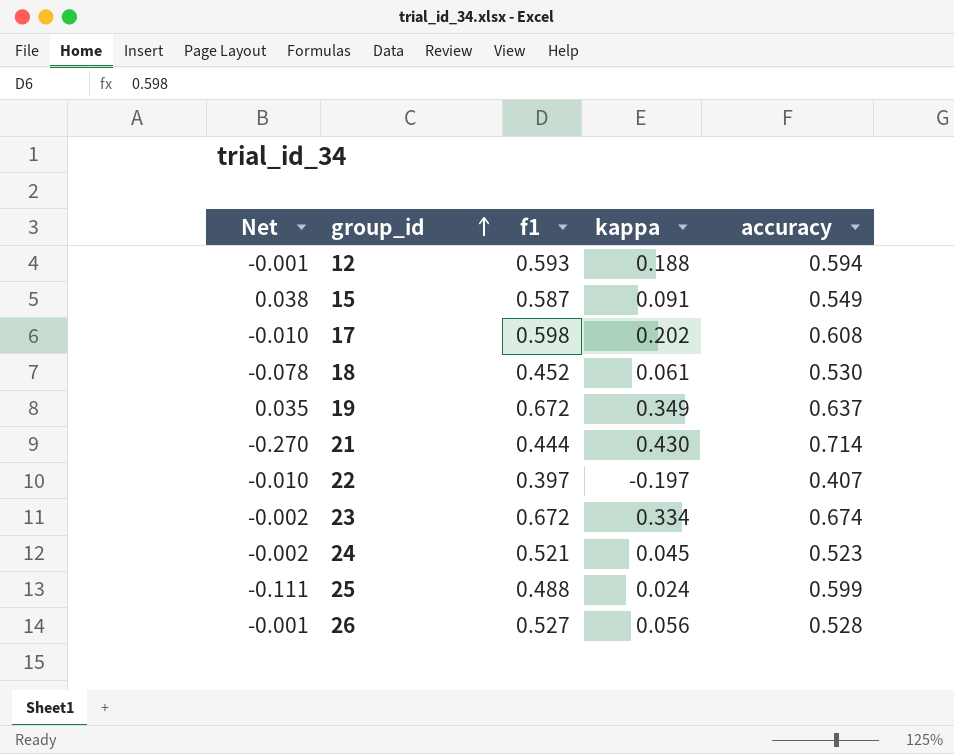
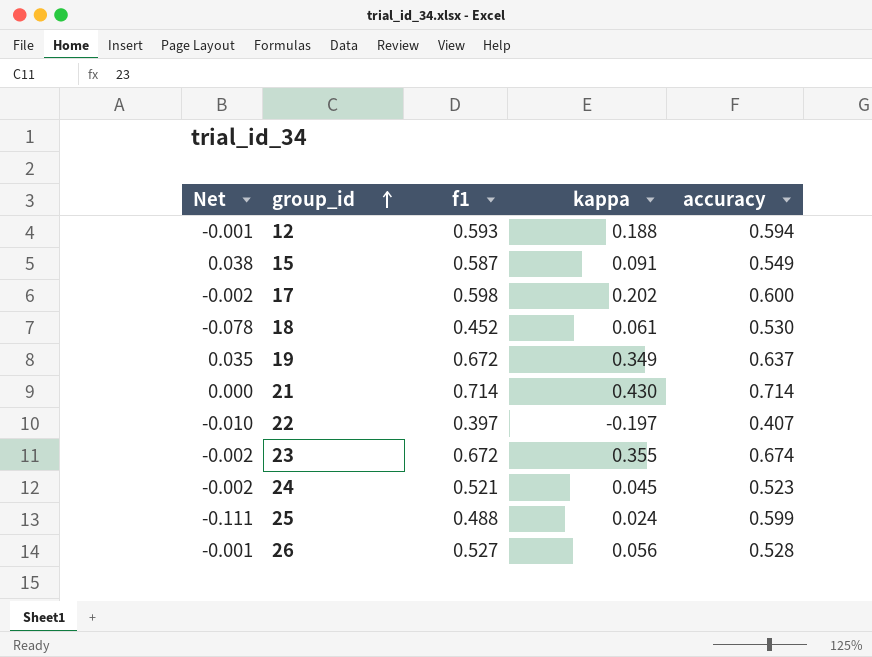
17 | Net: -0.010 -> -0.002
17 | accuracy: 0.608 -> 0.600
21 | Net: -0.270 -> 0.000
21 | f1: 0.444 -> 0.714
23 | kappa: 0.334 -> 0.355

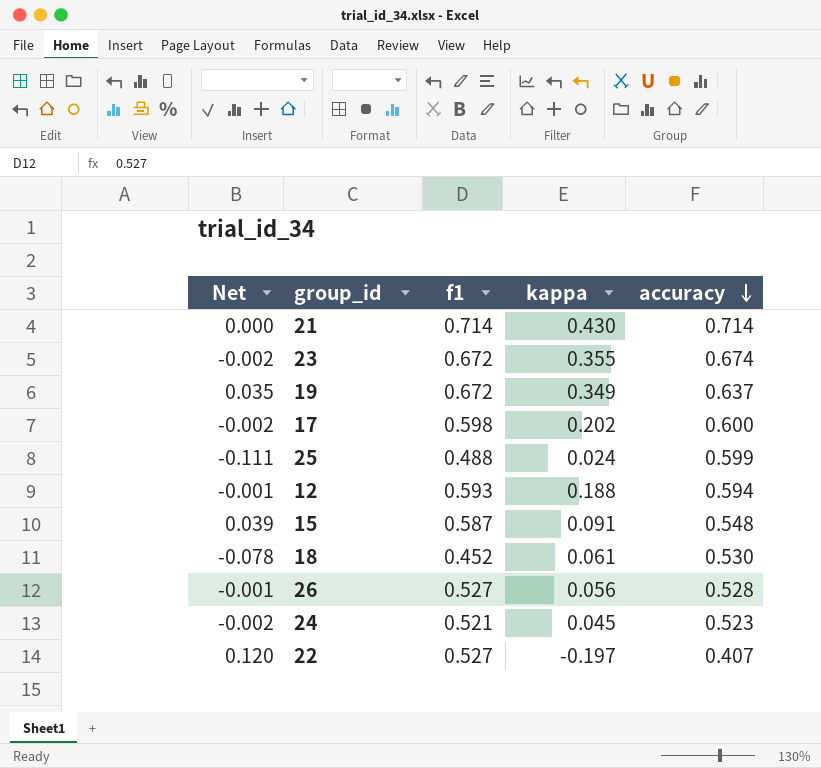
row order: group_id ascending -> accuracy descending
15 | Net: 0.038 -> 0.039
15 | accuracy: 0.549 -> 0.548
22 | Net: -0.010 -> 0.120
22 | f1: 0.397 -> 0.527

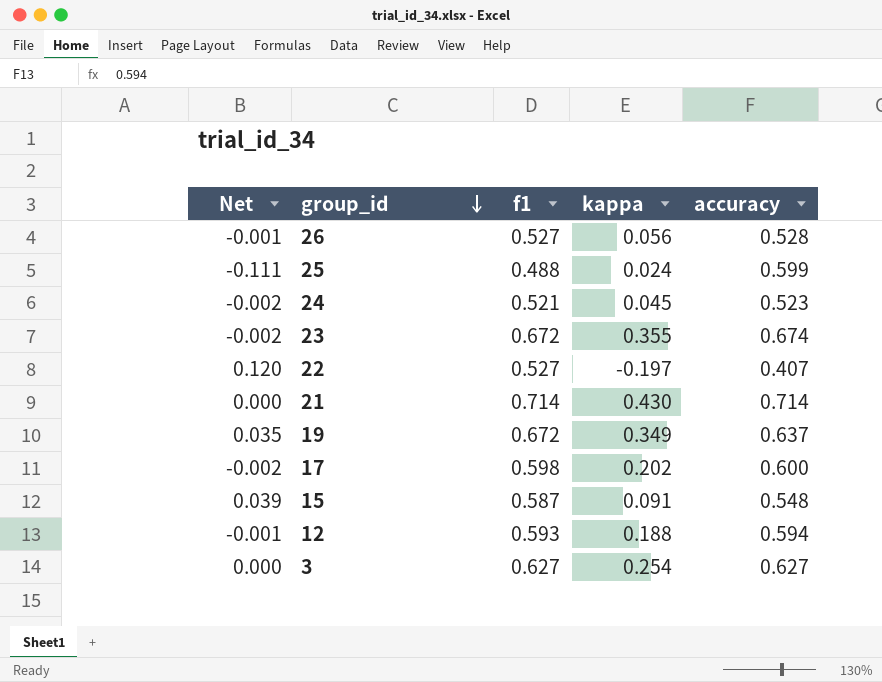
row order: accuracy descending -> group_id descending
row 18: -0.078 | 0.452 | 0.061 | 0.530 -> none
row 3: none -> 0.000 | 0.627 | 0.254 | 0.627

